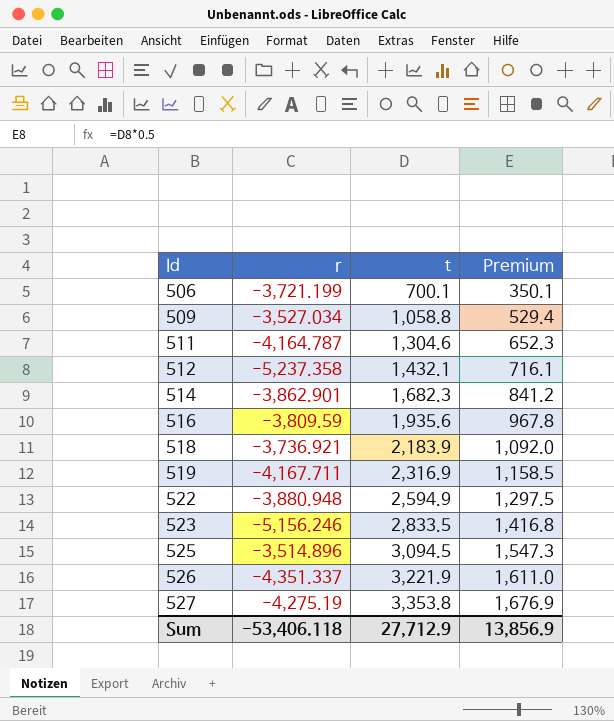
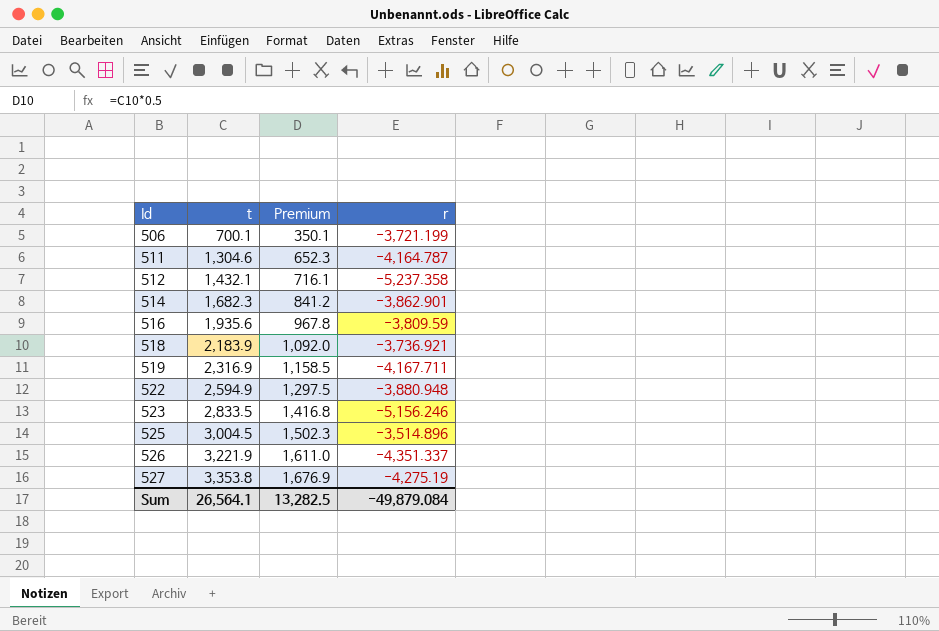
column r | position: 2 -> 4
row 509: -3,527.034 | 1,058.8 | 529.4 -> none
525 | t: 3,094.5 -> 3,004.5
525 | Premium: 1,547.3 -> 1,502.3
Sum | t: 27,712.9 -> 26,564.1
Sum | Premium: 13,856.9 -> 13,282.5
Sum | r: -53,406.118 -> -49,879.084

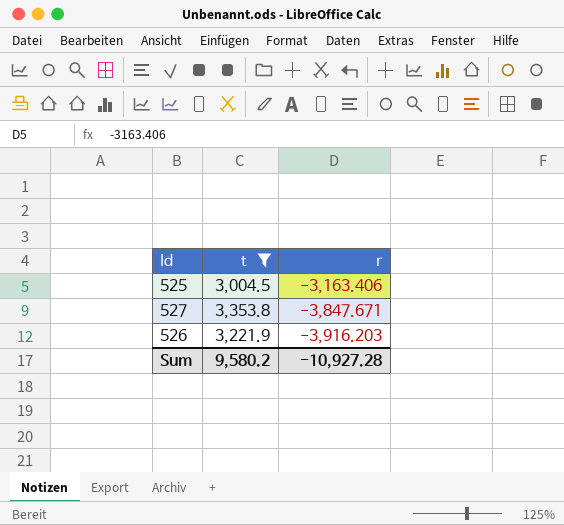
filter: none -> t >= 3,004.5
row order: Id ascending -> r descending
column Premium | formula: [t] * 0.5 -> none
525 | r: -3,514.896 -> -3,163.406
527 | r: -4,275.19 -> -3,847.671
526 | r: -4,351.337 -> -3,916.203
Sum | t: 26,564.1 -> 9,580.2
Sum | r: -49,879.084 -> -10,927.28

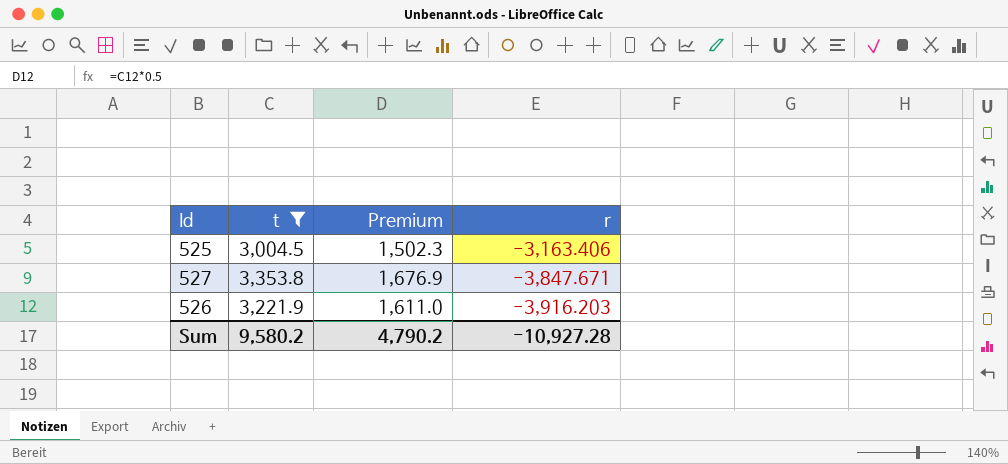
column Premium | formula: none -> [t] * 0.5

